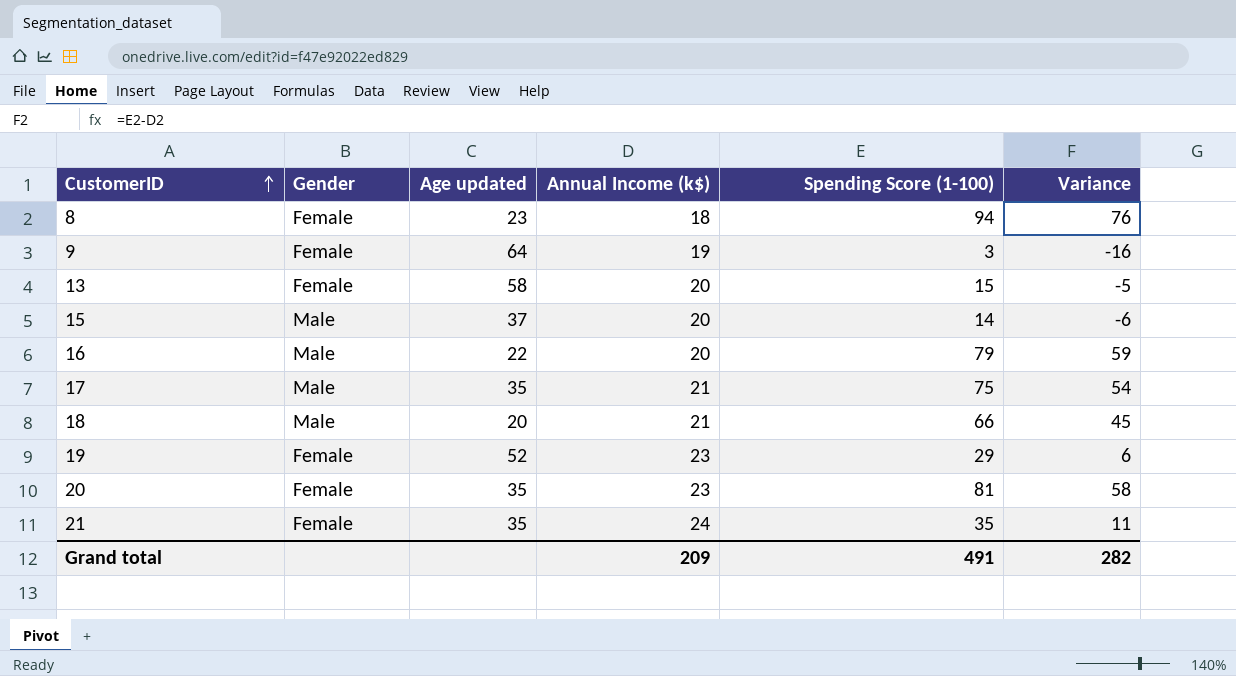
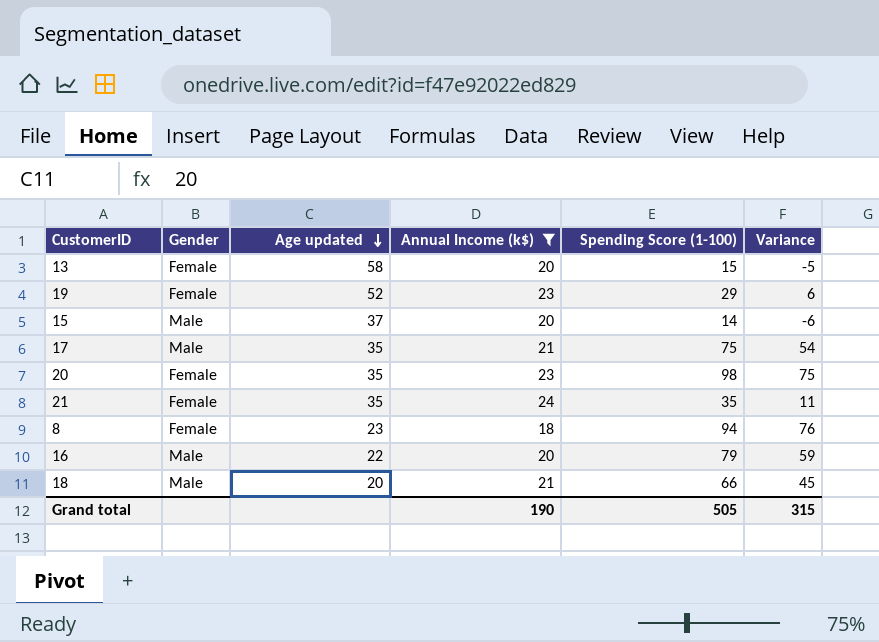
filter: none -> Annual Income (k$) != 19
row order: CustomerID ascending -> Age updated descending
20 | Spending Score (1-100): 81 -> 98
20 | Variance: 58 -> 75
Grand total | Annual Income (k$): 209 -> 190
Grand total | Spending Score (1-100): 491 -> 505
Grand total | Variance: 282 -> 315

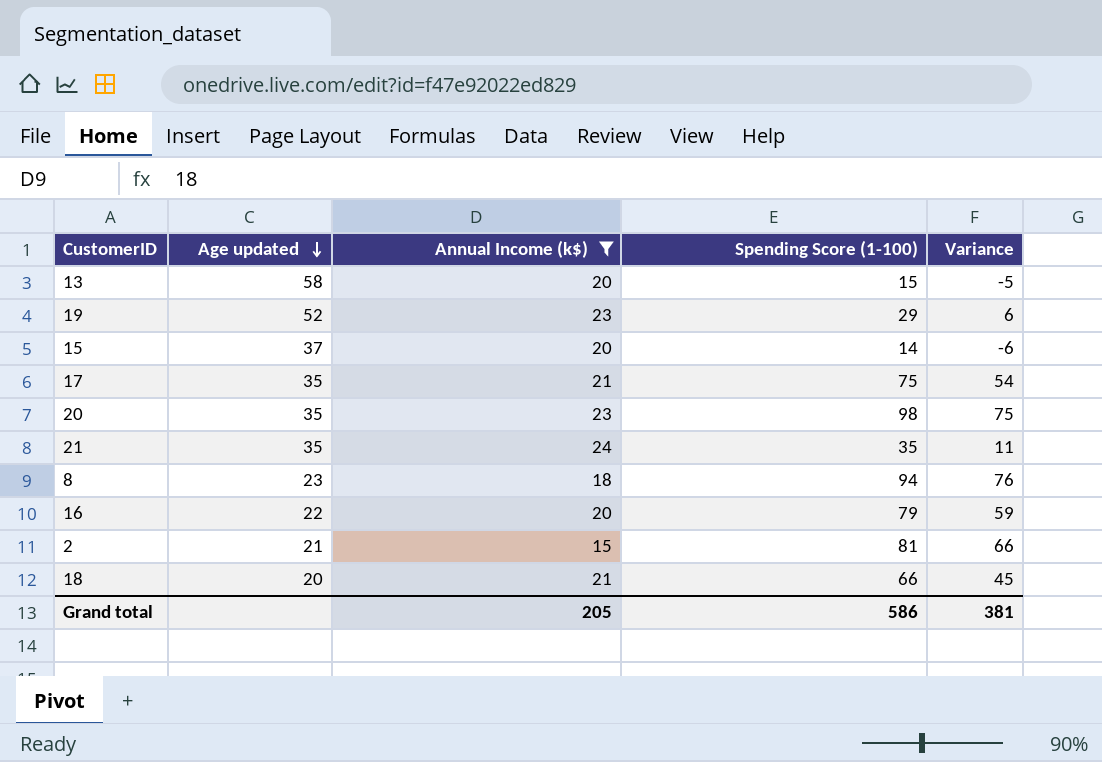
column Gender | position: 2 -> none
row 2: none -> 21 | 15 | 81 | 66
Grand total | Annual Income (k$): 190 -> 205
Grand total | Spending Score (1-100): 505 -> 586
Grand total | Variance: 315 -> 381

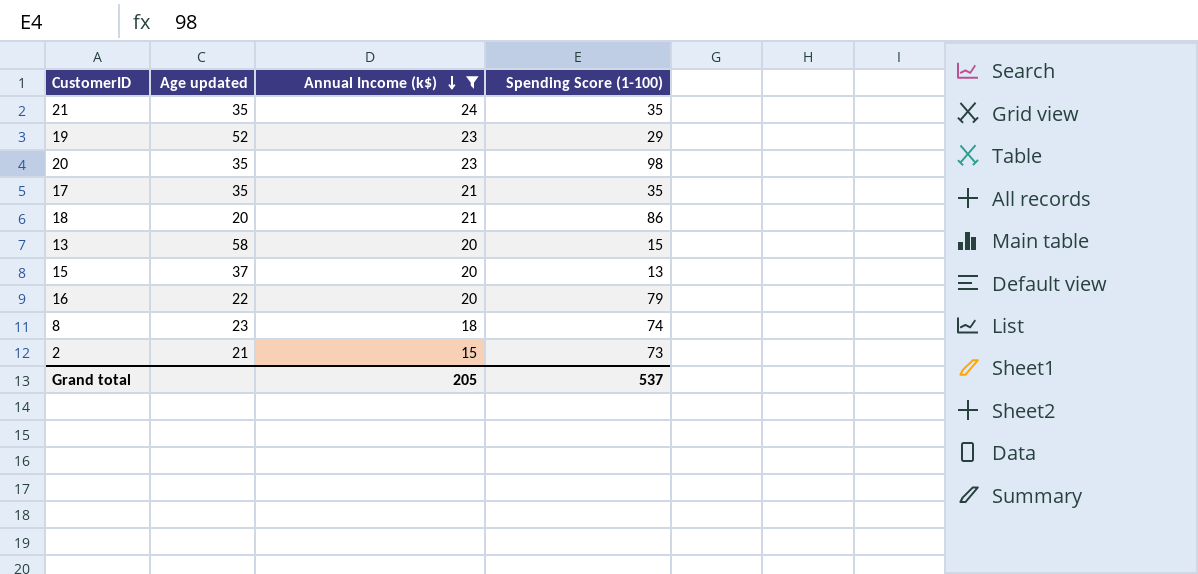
row order: Age updated descending -> Annual Income (k$) descending
column Variance | formula: [Spending Score (1-100)] - [Annual Income (k$)] -> none
17 | Spending Score (1-100): 75 -> 35
18 | Spending Score (1-100): 66 -> 86
15 | Spending Score (1-100): 14 -> 13
8 | Spending Score (1-100): 94 -> 74
2 | Spending Score (1-100): 81 -> 73
Grand total | Spending Score (1-100): 586 -> 537

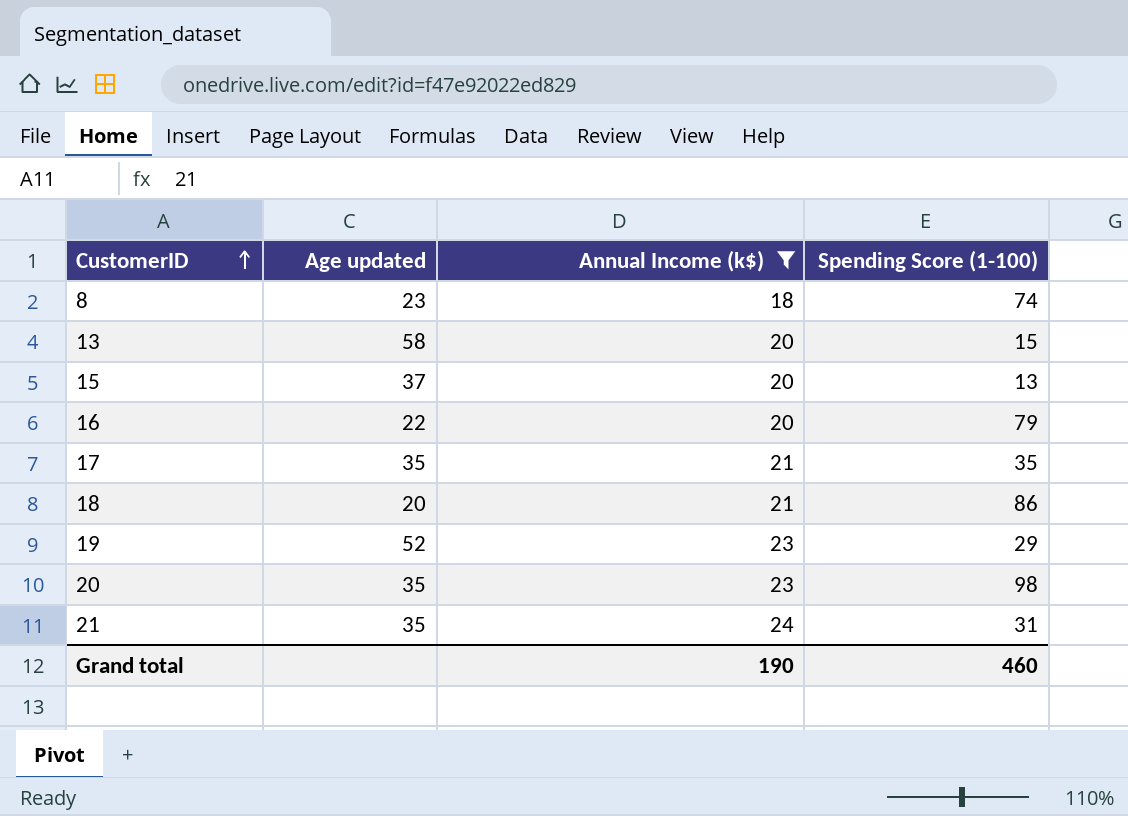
row order: Annual Income (k$) descending -> CustomerID ascending
row 2: 21 | 15 | 73 -> none
21 | Spending Score (1-100): 35 -> 31
Grand total | Annual Income (k$): 205 -> 190
Grand total | Spending Score (1-100): 537 -> 460

